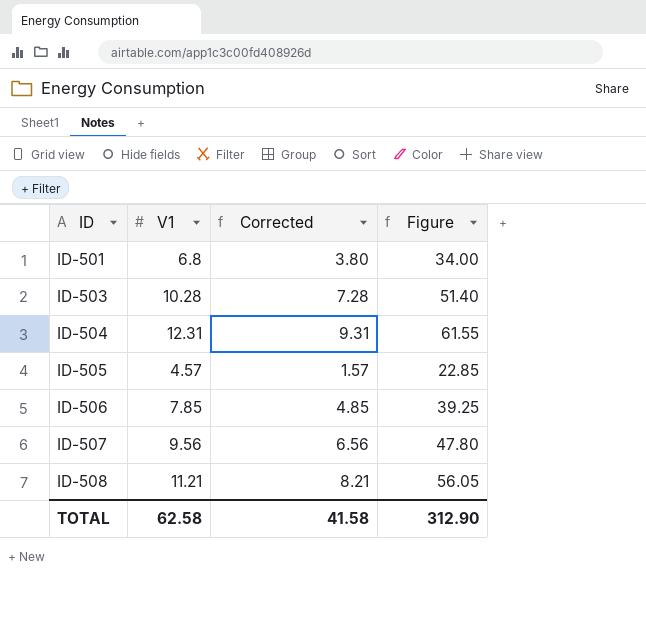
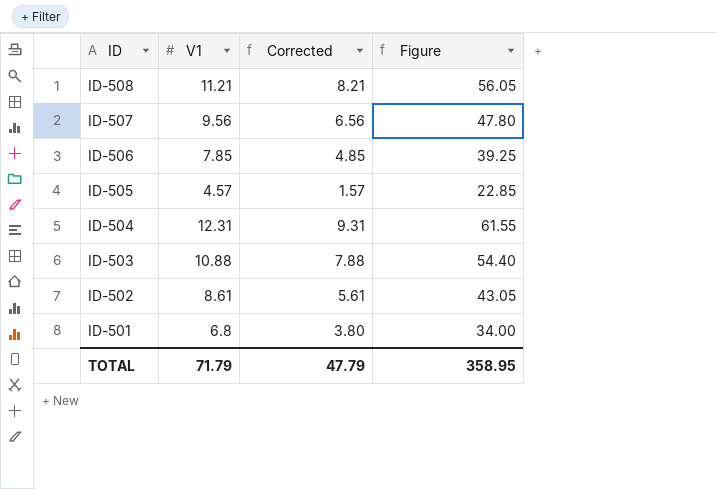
row order: ID ascending -> ID descending
ID-503 | V1: 10.28 -> 10.88
ID-503 | Corrected: 7.28 -> 7.88
ID-503 | Figure: 51.40 -> 54.40
row ID-502: none -> 8.61 | 5.61 | 43.05
TOTAL | V1: 62.58 -> 71.79
TOTAL | Corrected: 41.58 -> 47.79
TOTAL | Figure: 312.90 -> 358.95

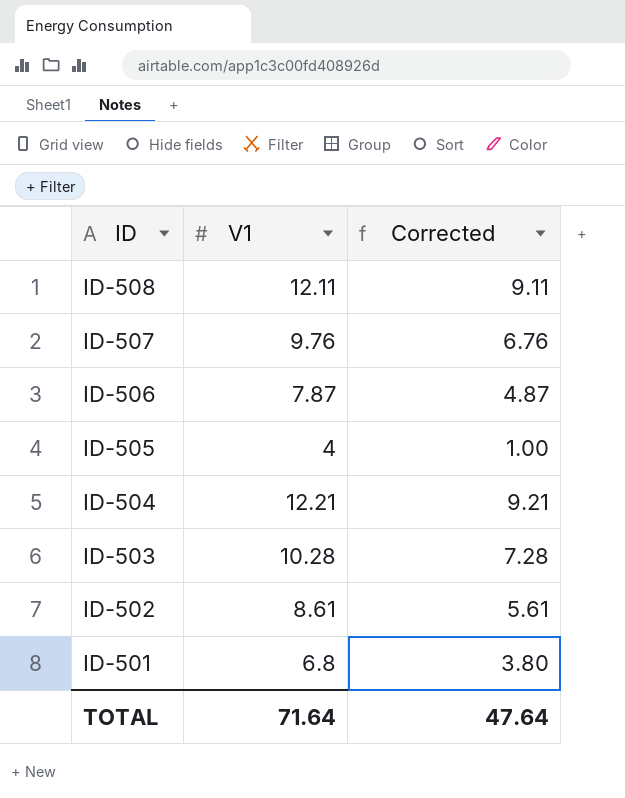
column Figure | formula: [V1] * 5 -> none
ID-508 | V1: 11.21 -> 12.11
ID-508 | Corrected: 8.21 -> 9.11
ID-507 | V1: 9.56 -> 9.76
ID-507 | Corrected: 6.56 -> 6.76
ID-506 | V1: 7.85 -> 7.87
ID-506 | Corrected: 4.85 -> 4.87
ID-505 | V1: 4.57 -> 4
ID-505 | Corrected: 1.57 -> 1.00
ID-504 | V1: 12.31 -> 12.21
ID-504 | Corrected: 9.31 -> 9.21
ID-503 | V1: 10.88 -> 10.28
ID-503 | Corrected: 7.88 -> 7.28
TOTAL | V1: 71.79 -> 71.64
TOTAL | Corrected: 47.79 -> 47.64

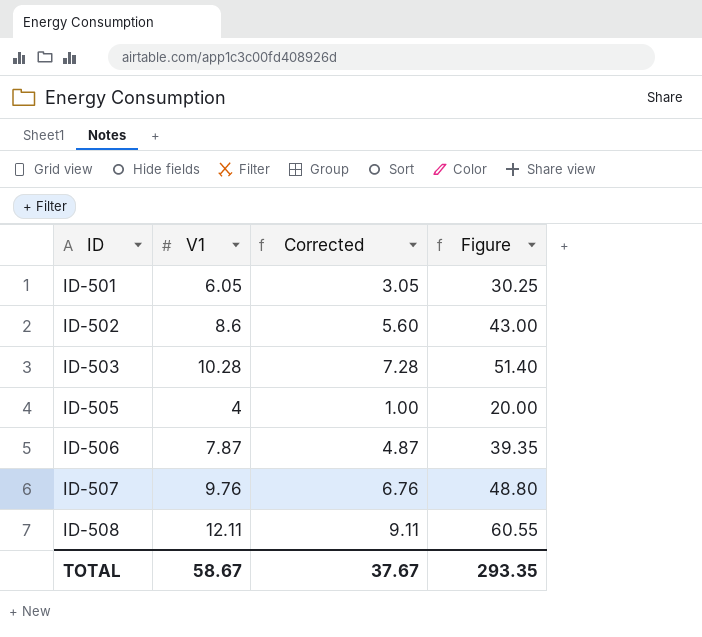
row order: ID descending -> ID ascending
column Figure | formula: none -> [V1] * 5
row ID-504: 12.21 | 9.21 -> none
ID-501 | V1: 6.8 -> 6.05
ID-501 | Corrected: 3.80 -> 3.05
ID-502 | V1: 8.61 -> 8.6
ID-502 | Corrected: 5.61 -> 5.60
TOTAL | V1: 71.64 -> 58.67
TOTAL | Corrected: 47.64 -> 37.67

